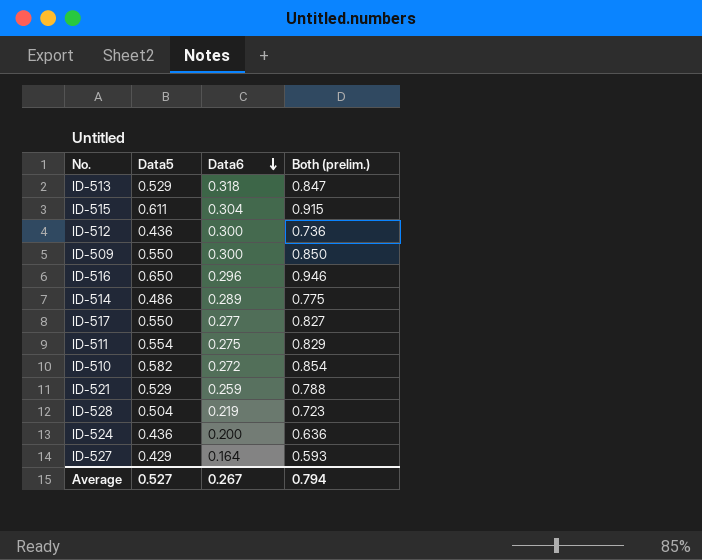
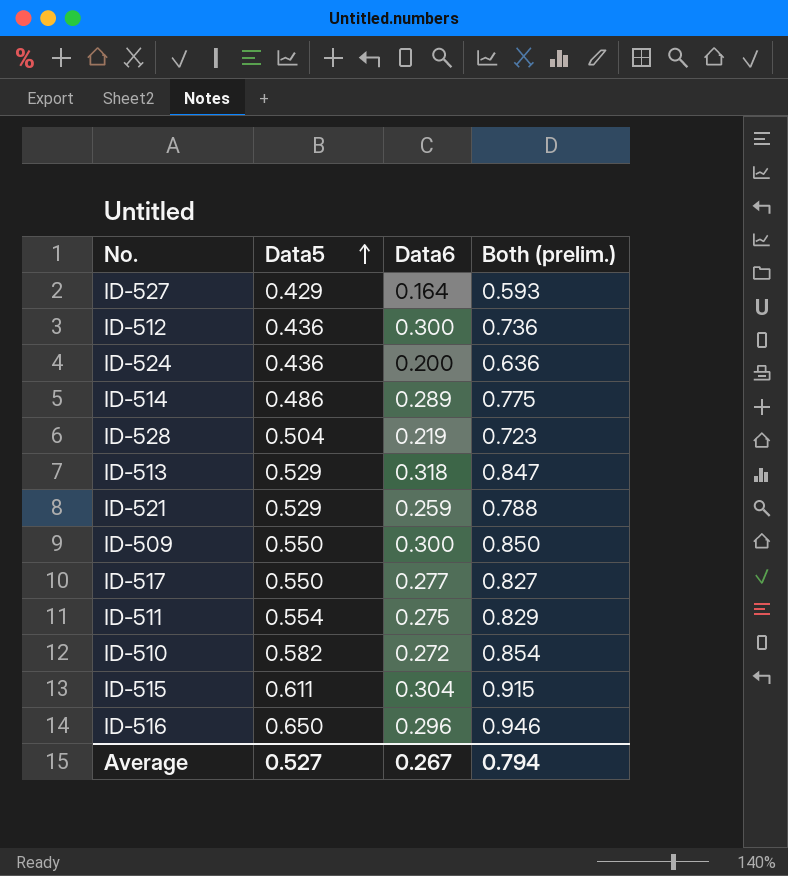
row order: Data6 descending -> Data5 ascending

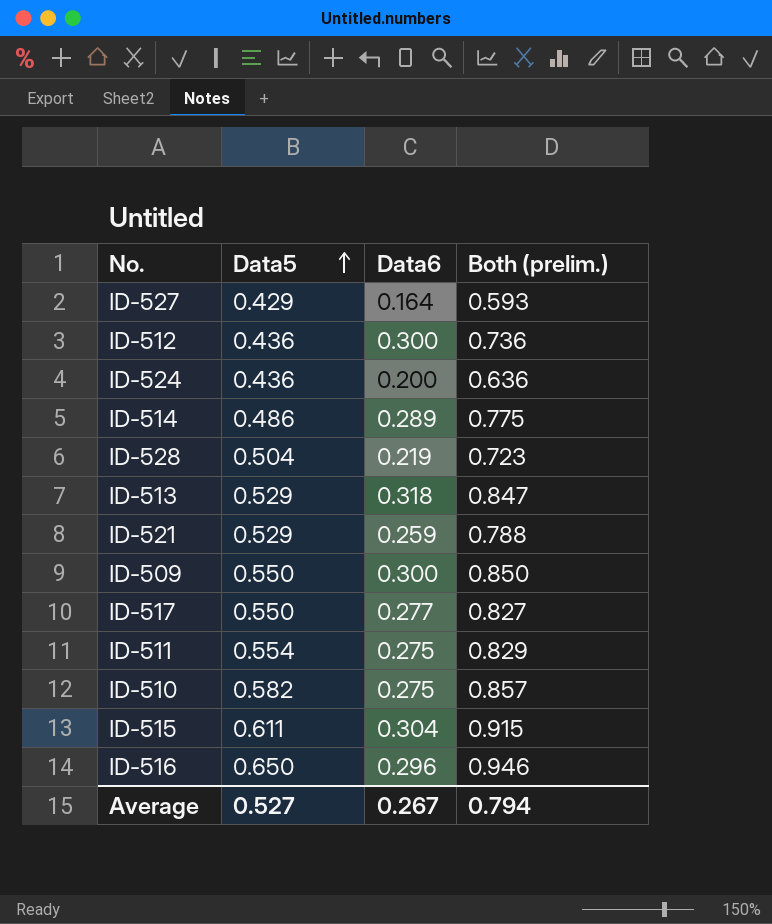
ID-510 | Data6: 0.272 -> 0.275
ID-510 | Both (prelim.): 0.854 -> 0.857

